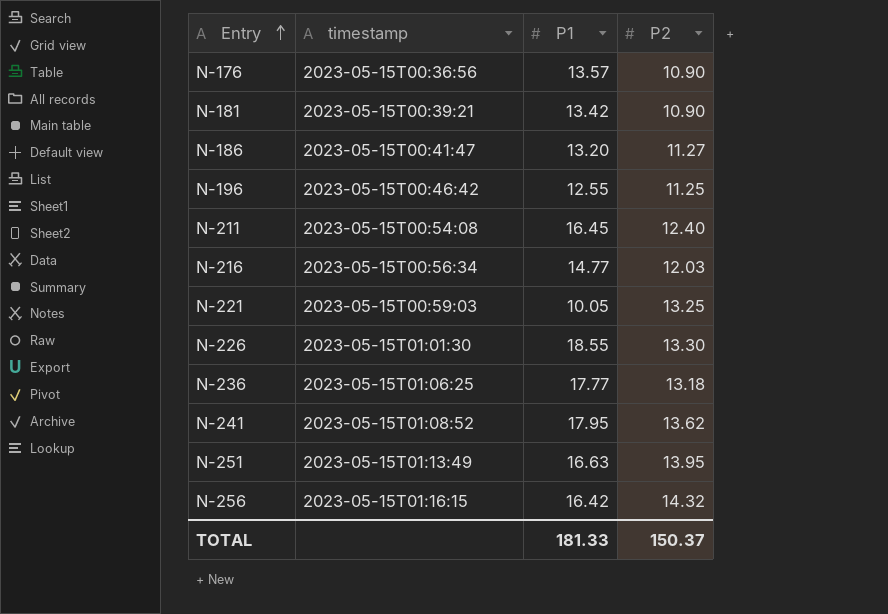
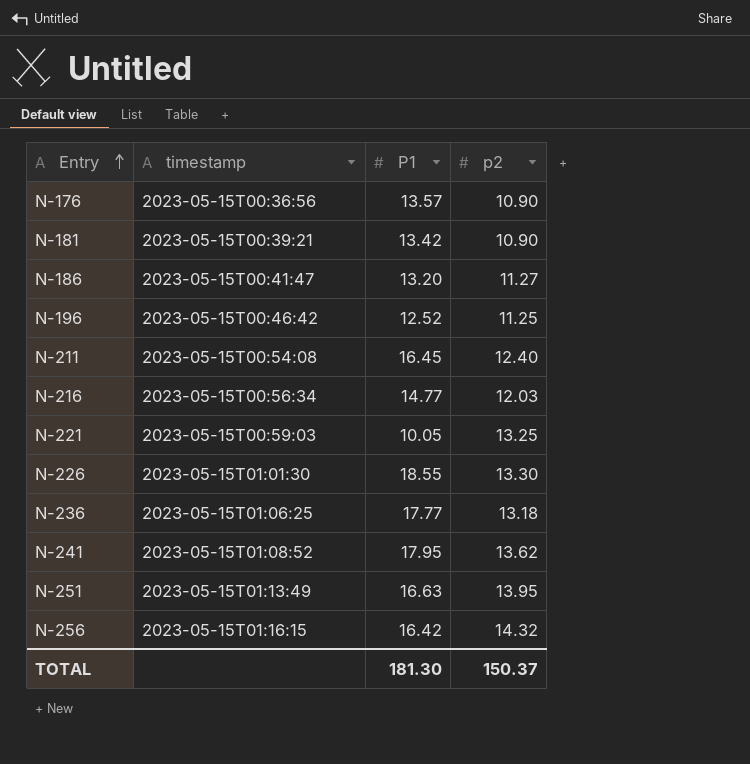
column name: P2 -> p2
N-196 | P1: 12.55 -> 12.52
TOTAL | P1: 181.33 -> 181.30

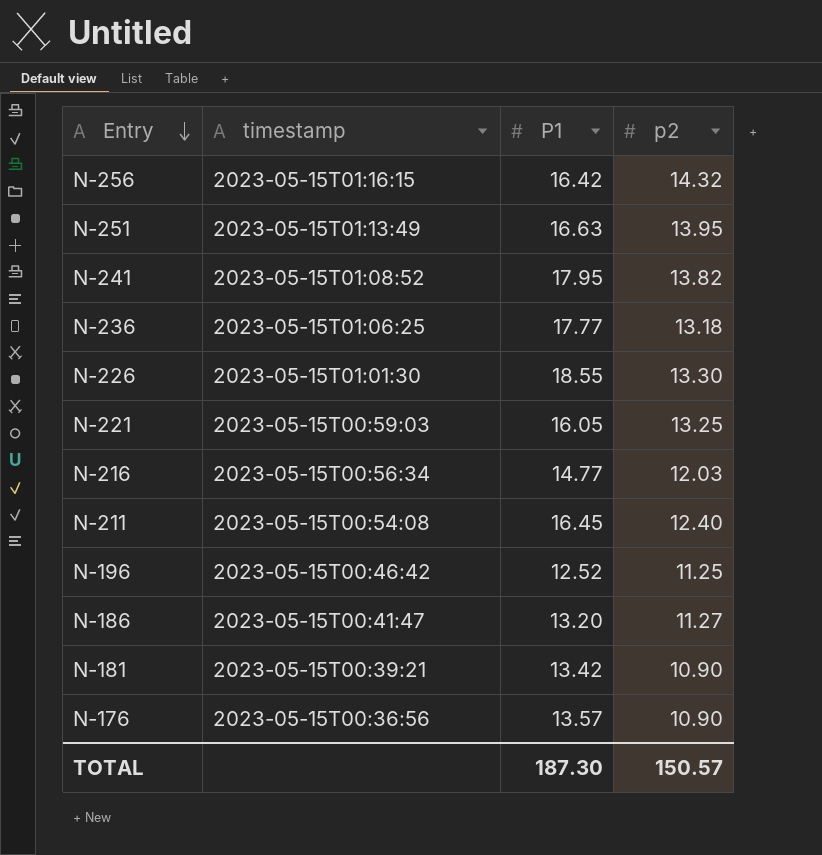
row order: Entry ascending -> Entry descending
N-241 | p2: 13.62 -> 13.82
N-221 | P1: 10.05 -> 16.05
TOTAL | P1: 181.30 -> 187.30
TOTAL | p2: 150.37 -> 150.57

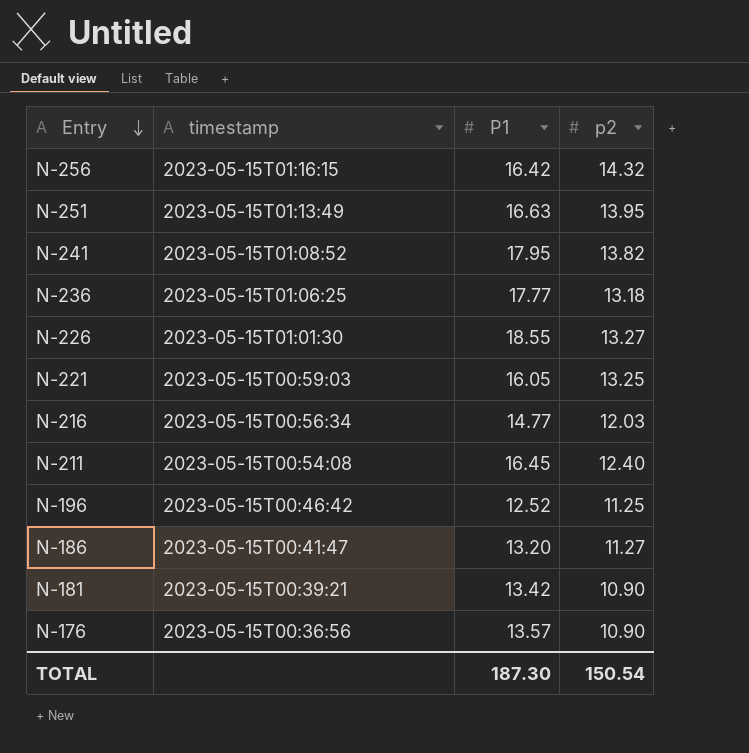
N-226 | p2: 13.30 -> 13.27
TOTAL | p2: 150.57 -> 150.54

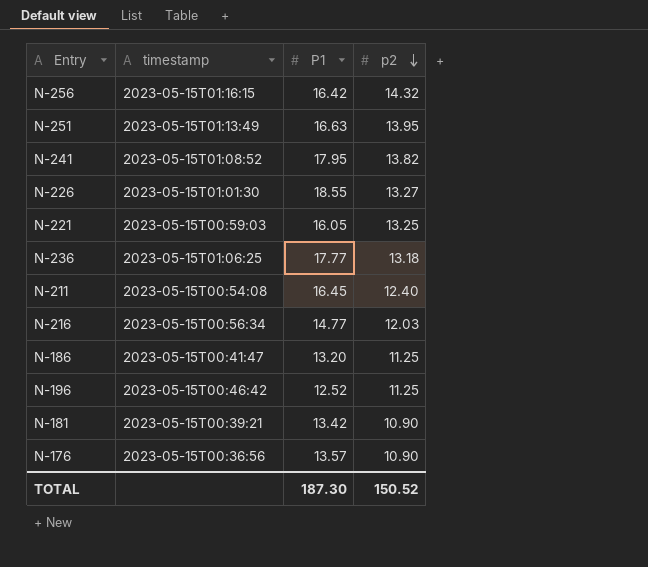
row order: Entry descending -> p2 descending
N-186 | p2: 11.27 -> 11.25
TOTAL | p2: 150.54 -> 150.52

